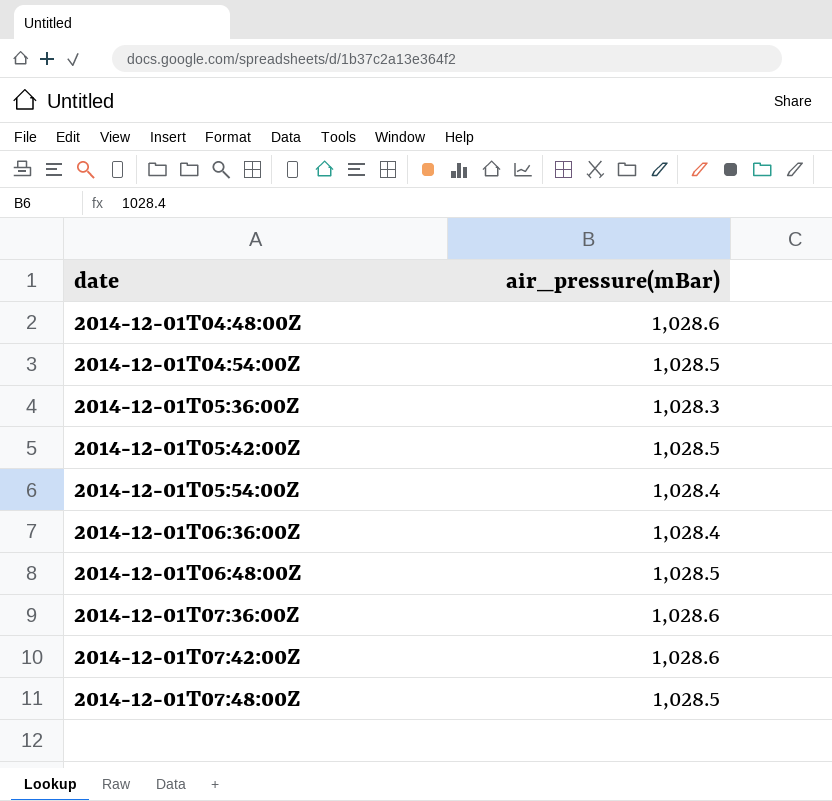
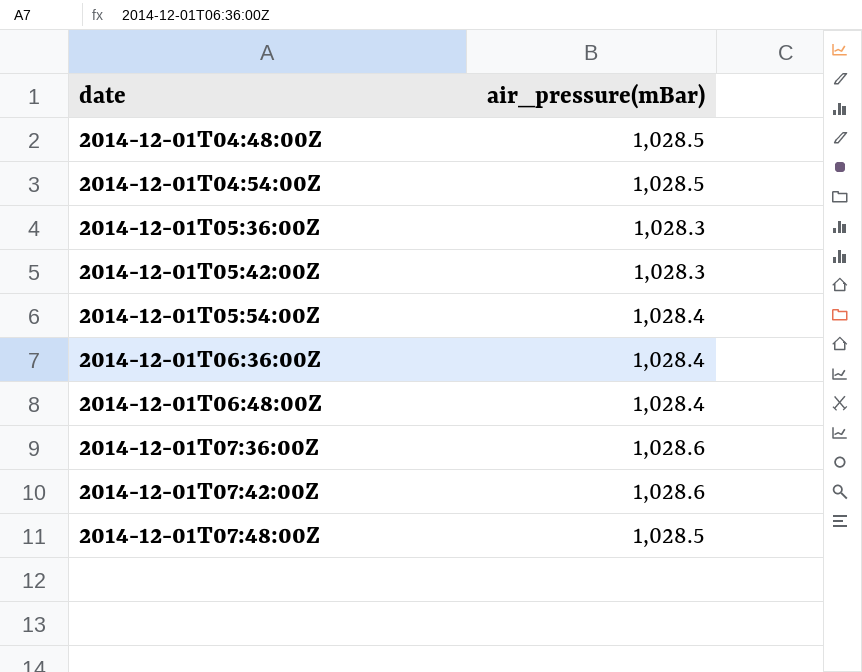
2014-12-01T04:48:00Z | air_pressure(mBar): 1,028.6 -> 1,028.5
2014-12-01T05:42:00Z | air_pressure(mBar): 1,028.5 -> 1,028.3
2014-12-01T06:48:00Z | air_pressure(mBar): 1,028.5 -> 1,028.4

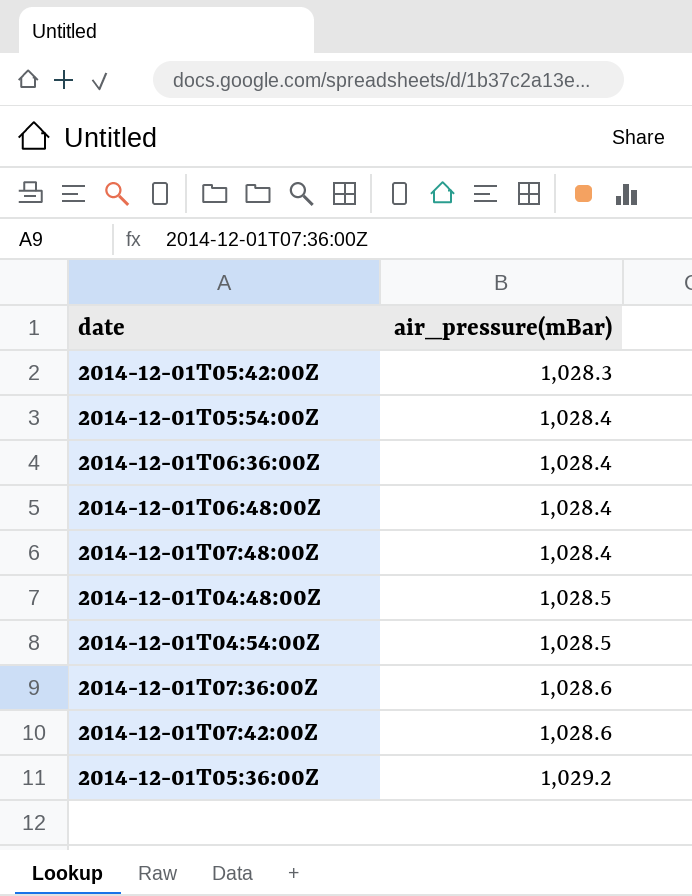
row order: date ascending -> air_pressure(mBar) ascending
2014-12-01T07:48:00Z | air_pressure(mBar): 1,028.5 -> 1,028.4
2014-12-01T05:36:00Z | air_pressure(mBar): 1,028.3 -> 1,029.2

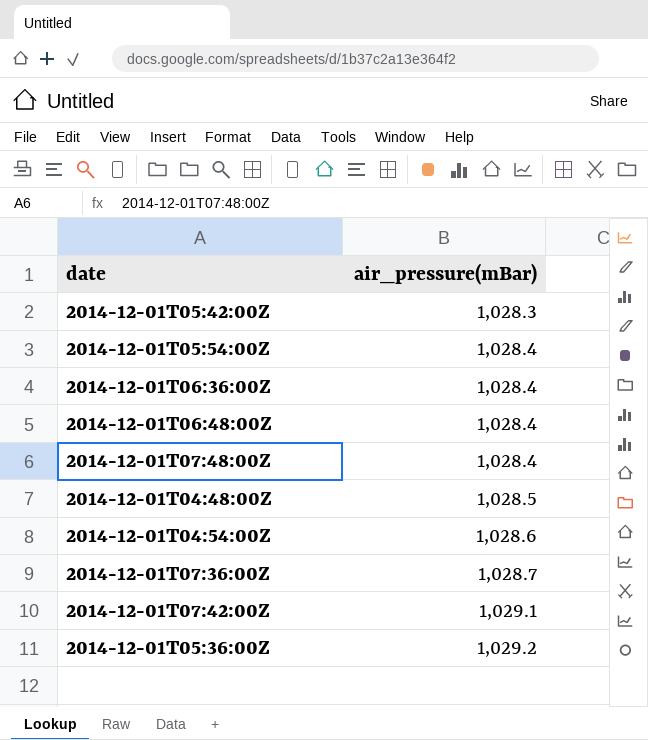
2014-12-01T04:54:00Z | air_pressure(mBar): 1,028.5 -> 1,028.6
2014-12-01T07:36:00Z | air_pressure(mBar): 1,028.6 -> 1,028.7
2014-12-01T07:42:00Z | air_pressure(mBar): 1,028.6 -> 1,029.1

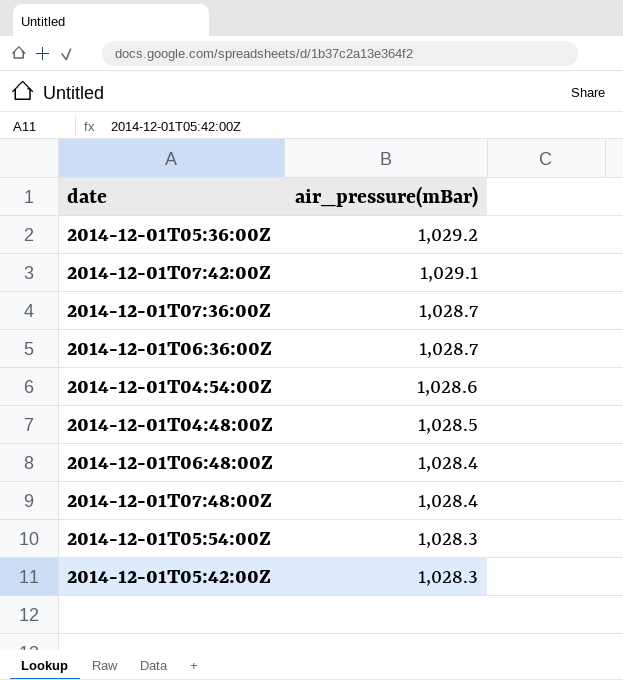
row order: air_pressure(mBar) ascending -> air_pressure(mBar) descending
2014-12-01T06:36:00Z | air_pressure(mBar): 1,028.4 -> 1,028.7
2014-12-01T05:54:00Z | air_pressure(mBar): 1,028.4 -> 1,028.3

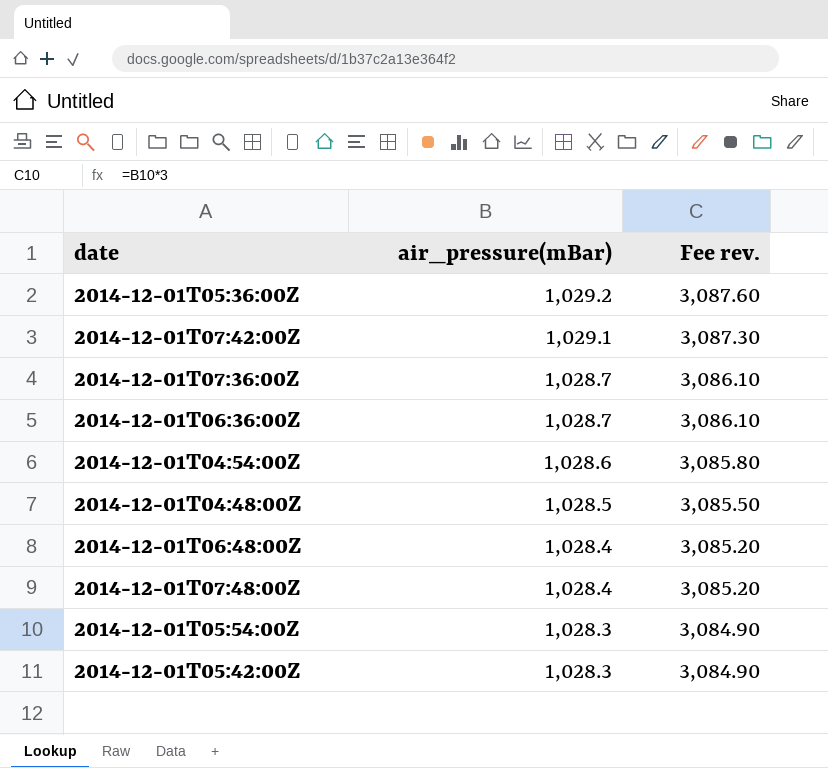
column Fee rev. | formula: none -> [air_pressure(mBar)] * 3

